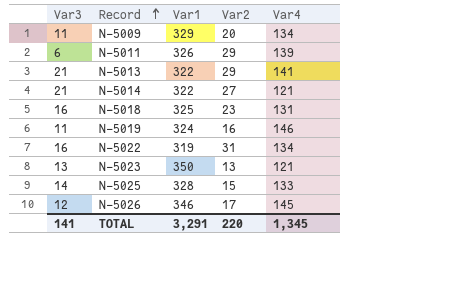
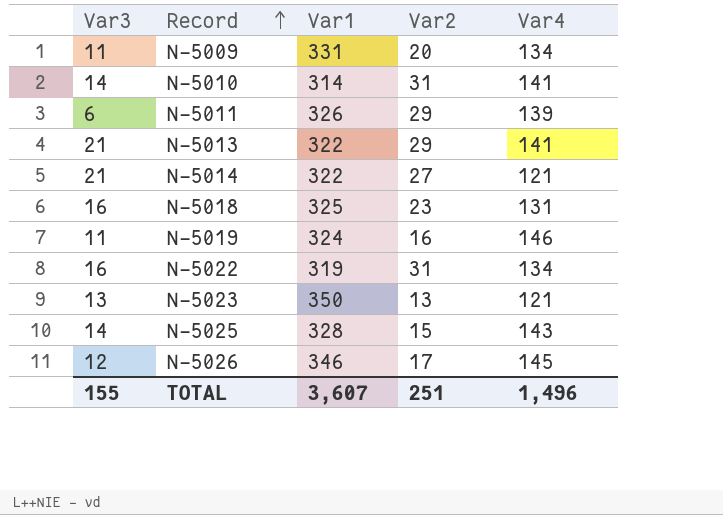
N-5009 | Var1: 329 -> 331
row N-5010: none -> 14 | 314 | 31 | 141
N-5025 | Var4: 133 -> 143
TOTAL | Var3: 141 -> 155
TOTAL | Var1: 3,291 -> 3,607
TOTAL | Var2: 220 -> 251
TOTAL | Var4: 1,345 -> 1,496

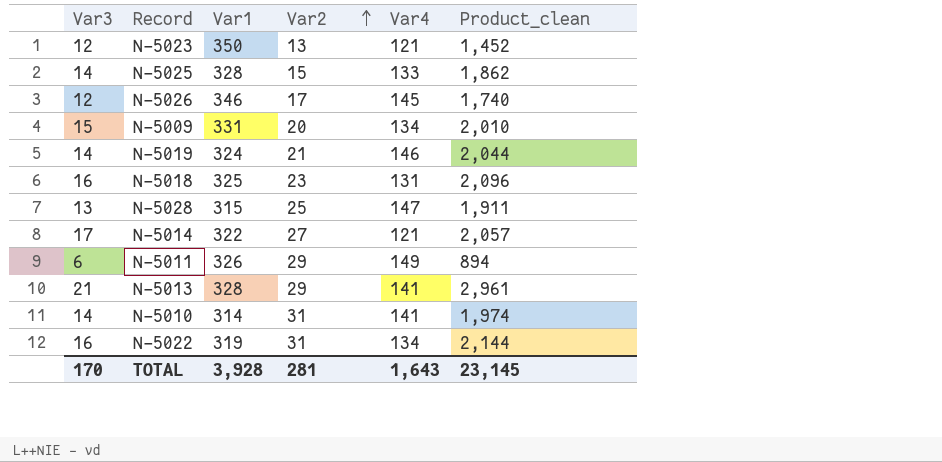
row order: Record ascending -> Var2 ascending
column Product_clean | formula: none -> [Var3] * [Var4]
N-5023 | Var3: 13 -> 12
N-5025 | Var4: 143 -> 133
N-5009 | Var3: 11 -> 15
N-5019 | Var3: 11 -> 14
N-5019 | Var2: 16 -> 21
row N-5028: none -> 13 | 315 | 25 | 147 | 1,911
N-5014 | Var3: 21 -> 17
N-5011 | Var4: 139 -> 149
N-5013 | Var1: 322 -> 328
TOTAL | Var3: 155 -> 170
TOTAL | Var1: 3,607 -> 3,928
TOTAL | Var2: 251 -> 281
TOTAL | Var4: 1,496 -> 1,643

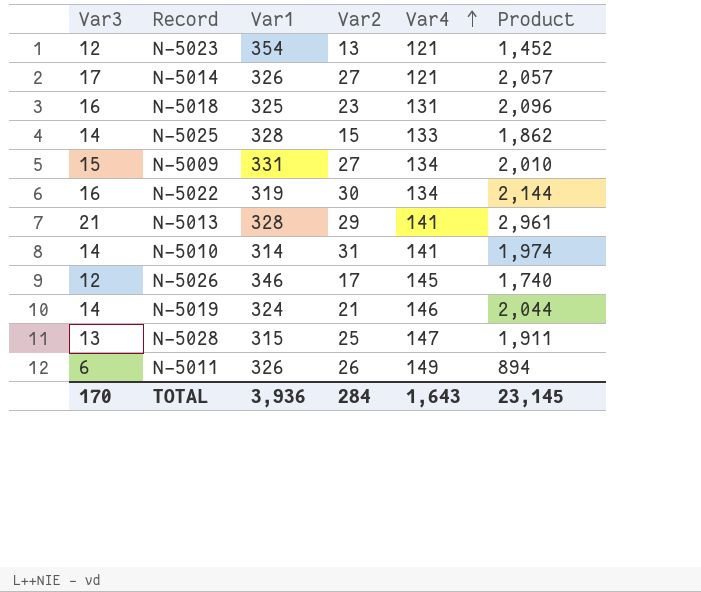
row order: Var2 ascending -> Var4 ascending
column name: Product_clean -> Product
N-5023 | Var1: 350 -> 354
N-5014 | Var1: 322 -> 326
N-5009 | Var2: 20 -> 27
N-5022 | Var2: 31 -> 30
N-5011 | Var2: 29 -> 26
TOTAL | Var1: 3,928 -> 3,936
TOTAL | Var2: 281 -> 284

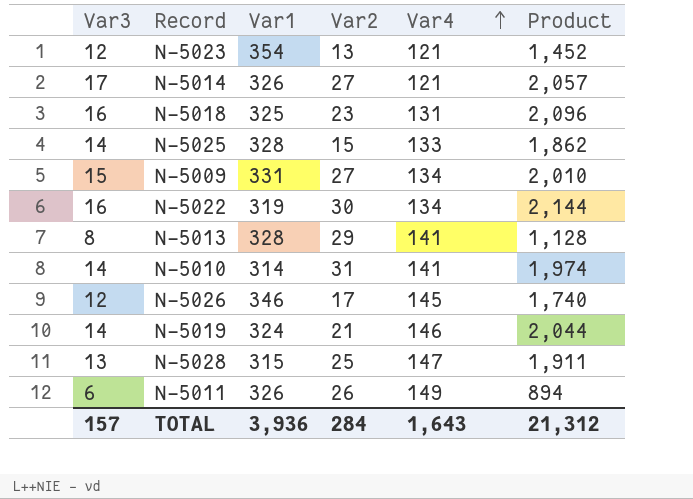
N-5013 | Var3: 21 -> 8
N-5013 | Product: 2,961 -> 1,128
TOTAL | Var3: 170 -> 157
TOTAL | Product: 23,145 -> 21,312

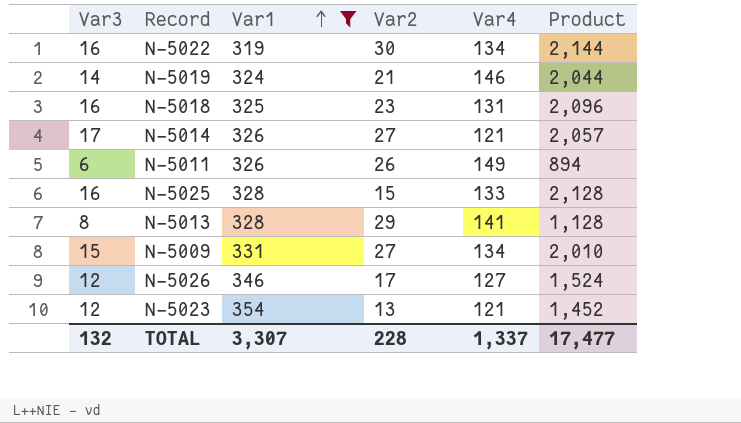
filter: none -> Var1 >= 319
row order: Var4 ascending -> Var1 ascending
N-5025 | Var3: 14 -> 16
N-5025 | Product: 1,862 -> 2,128
N-5026 | Var4: 145 -> 127
N-5026 | Product: 1,740 -> 1,524
TOTAL | Var3: 157 -> 132
TOTAL | Var1: 3,936 -> 3,307
TOTAL | Var2: 284 -> 228
TOTAL | Var4: 1,643 -> 1,337
TOTAL | Product: 21,312 -> 17,477

